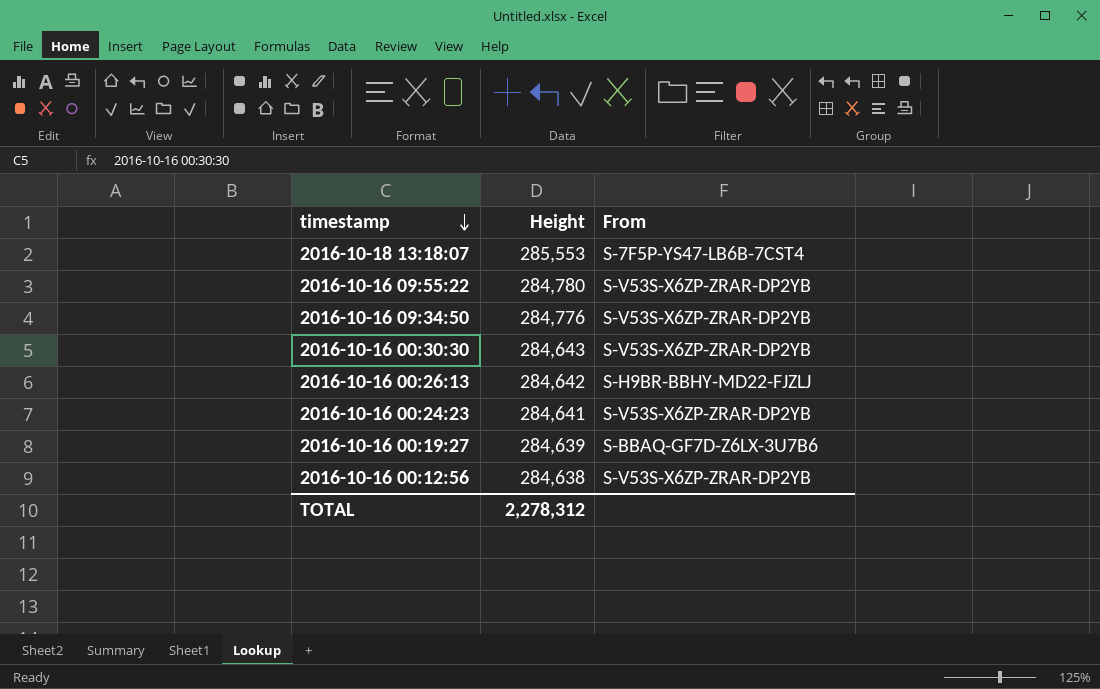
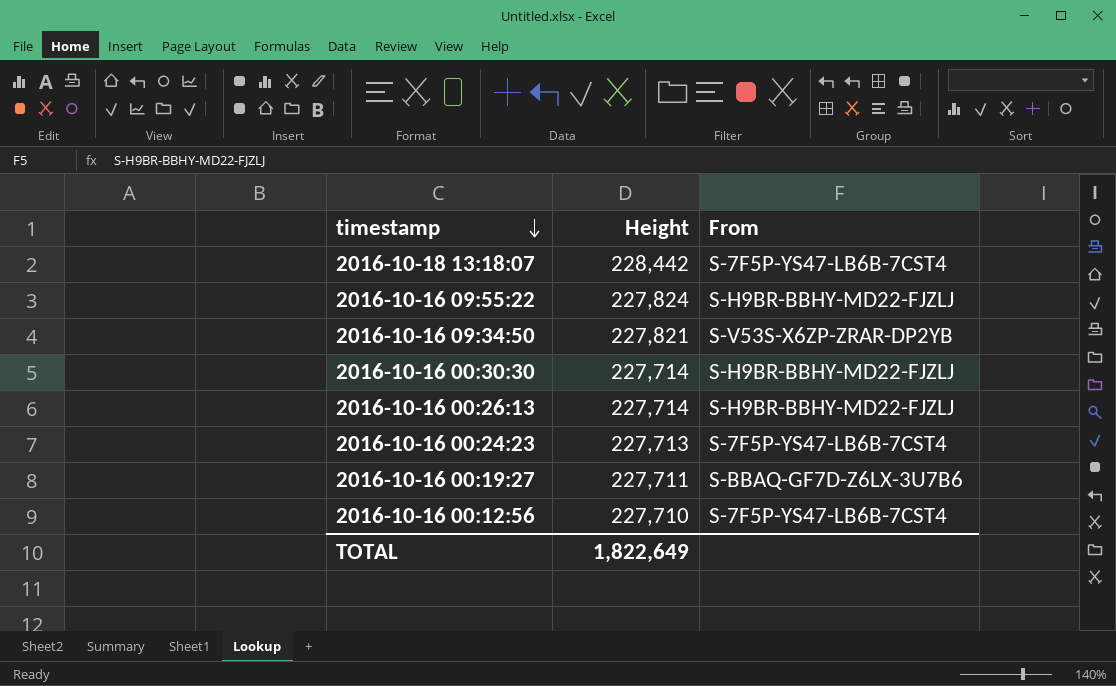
2016-10-18 13:18:07 | Height: 285,553 -> 228,442
2016-10-16 09:55:22 | Height: 284,780 -> 227,824
2016-10-16 09:55:22 | From: S-V53S-X6ZP-ZRAR-DP2YB -> S-H9BR-BBHY-MD22-FJZLJ
2016-10-16 09:34:50 | Height: 284,776 -> 227,821
2016-10-16 00:30:30 | Height: 284,643 -> 227,714
2016-10-16 00:30:30 | From: S-V53S-X6ZP-ZRAR-DP2YB -> S-H9BR-BBHY-MD22-FJZLJ
2016-10-16 00:26:13 | Height: 284,642 -> 227,714
2016-10-16 00:24:23 | Height: 284,641 -> 227,713
2016-10-16 00:24:23 | From: S-V53S-X6ZP-ZRAR-DP2YB -> S-7F5P-YS47-LB6B-7CST4
2016-10-16 00:19:27 | Height: 284,639 -> 227,711
2016-10-16 00:12:56 | Height: 284,638 -> 227,710
2016-10-16 00:12:56 | From: S-V53S-X6ZP-ZRAR-DP2YB -> S-7F5P-YS47-LB6B-7CST4
TOTAL | Height: 2,278,312 -> 1,822,649

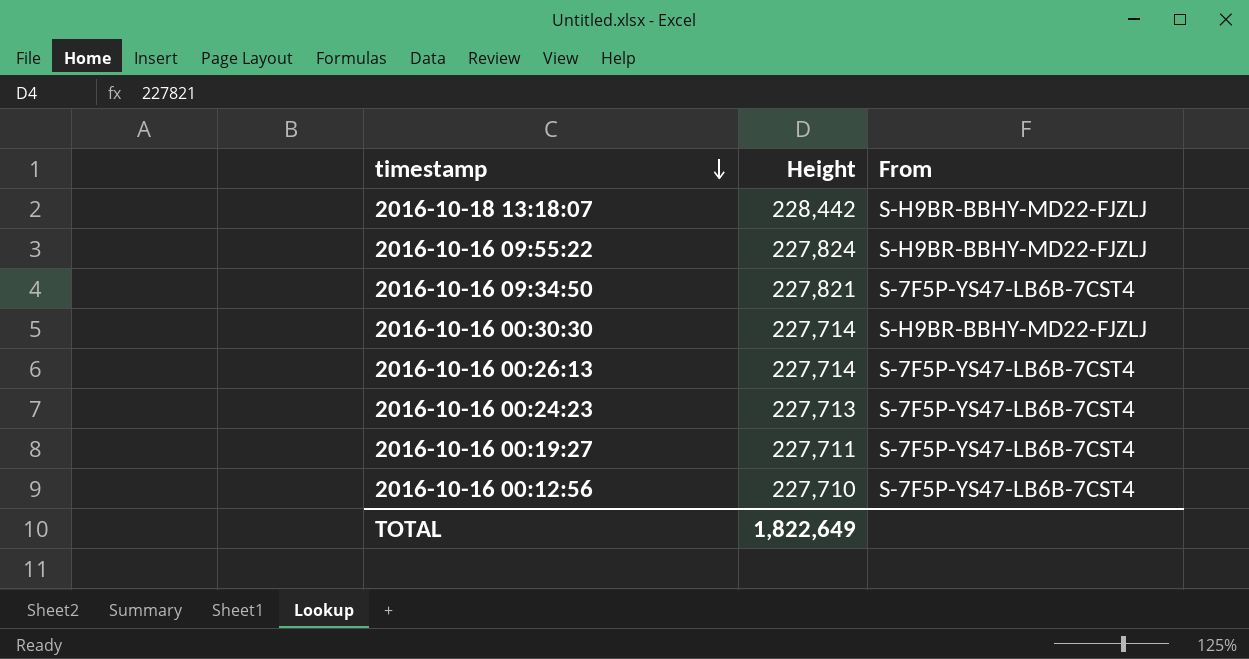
2016-10-18 13:18:07 | From: S-7F5P-YS47-LB6B-7CST4 -> S-H9BR-BBHY-MD22-FJZLJ
2016-10-16 09:34:50 | From: S-V53S-X6ZP-ZRAR-DP2YB -> S-7F5P-YS47-LB6B-7CST4
2016-10-16 00:26:13 | From: S-H9BR-BBHY-MD22-FJZLJ -> S-7F5P-YS47-LB6B-7CST4
2016-10-16 00:19:27 | From: S-BBAQ-GF7D-Z6LX-3U7B6 -> S-7F5P-YS47-LB6B-7CST4

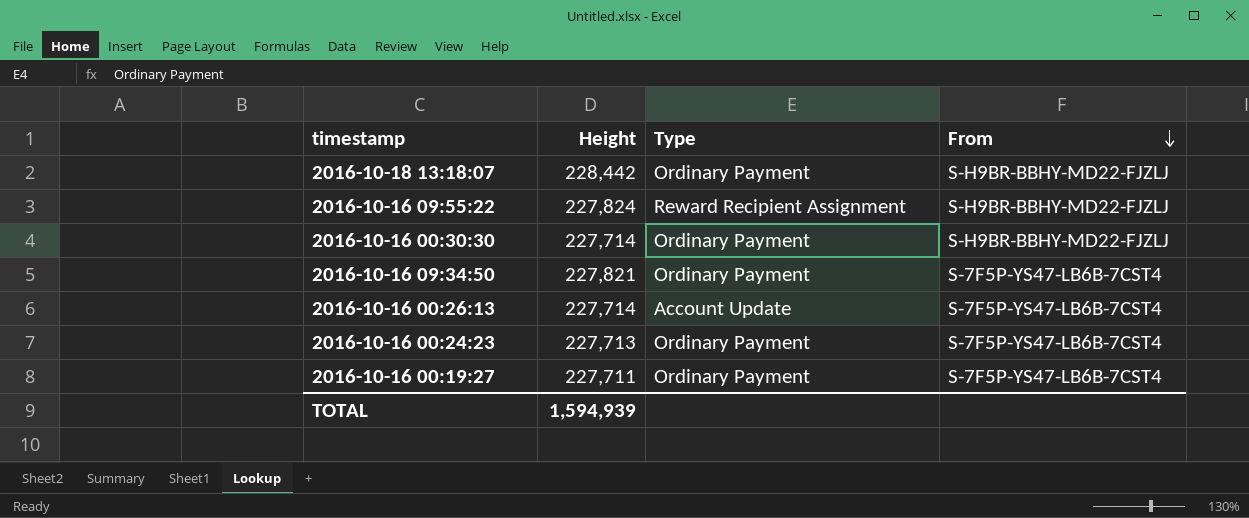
row order: timestamp descending -> From descending
column Type | position: none -> 3
row 2016-10-16 00:12:56: 227,710 | S-7F5P-YS47-LB6B-7CST4 -> none
TOTAL | Height: 1,822,649 -> 1,594,939

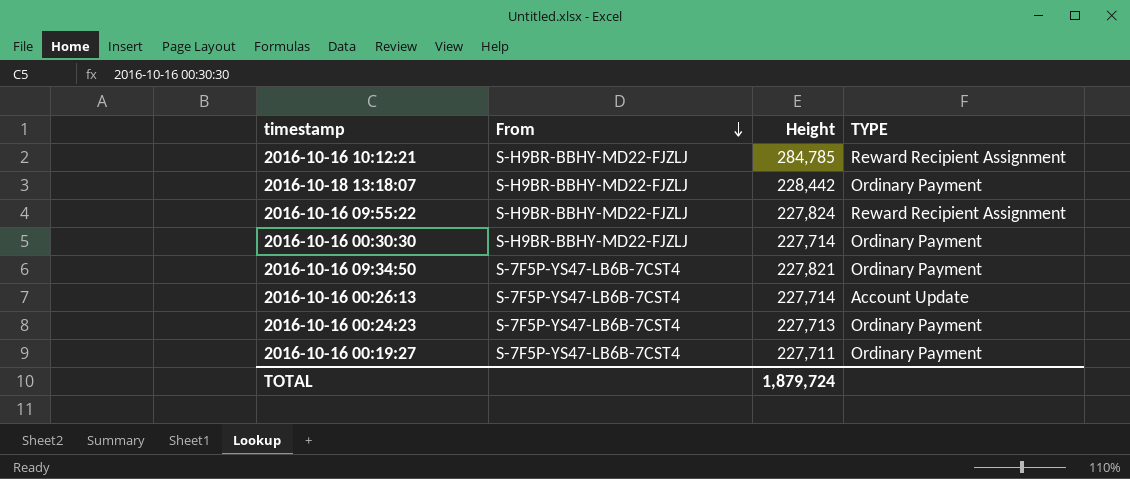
column From | position: 4 -> 2
column name: Type -> TYPE
row 2016-10-16 10:12:21: none -> S-H9BR-BBHY-MD22-FJZLJ | 284,785 | Reward Recipient Assignment
TOTAL | Height: 1,594,939 -> 1,879,724

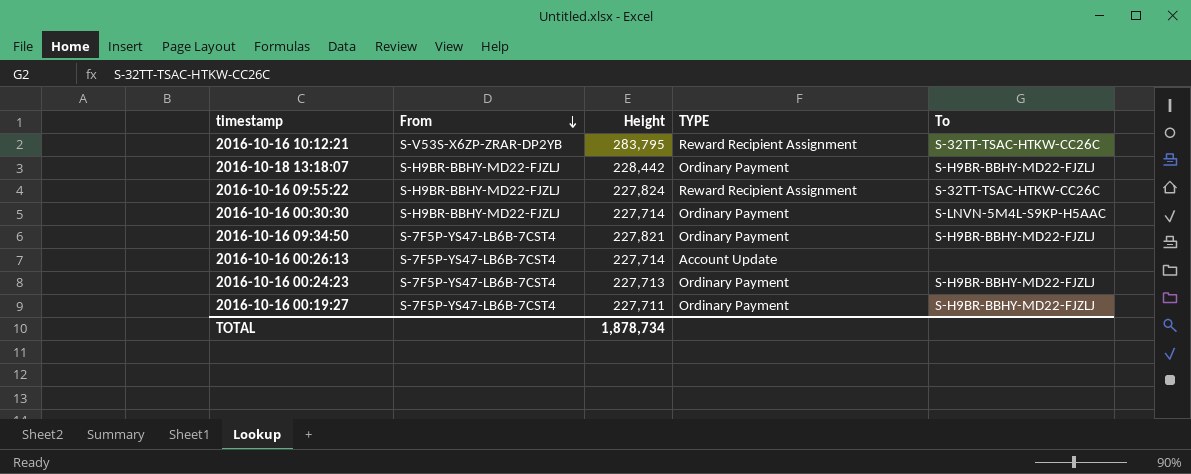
column To | position: none -> 5
2016-10-16 10:12:21 | From: S-H9BR-BBHY-MD22-FJZLJ -> S-V53S-X6ZP-ZRAR-DP2YB
2016-10-16 10:12:21 | Height: 284,785 -> 283,795
TOTAL | Height: 1,879,724 -> 1,878,734

